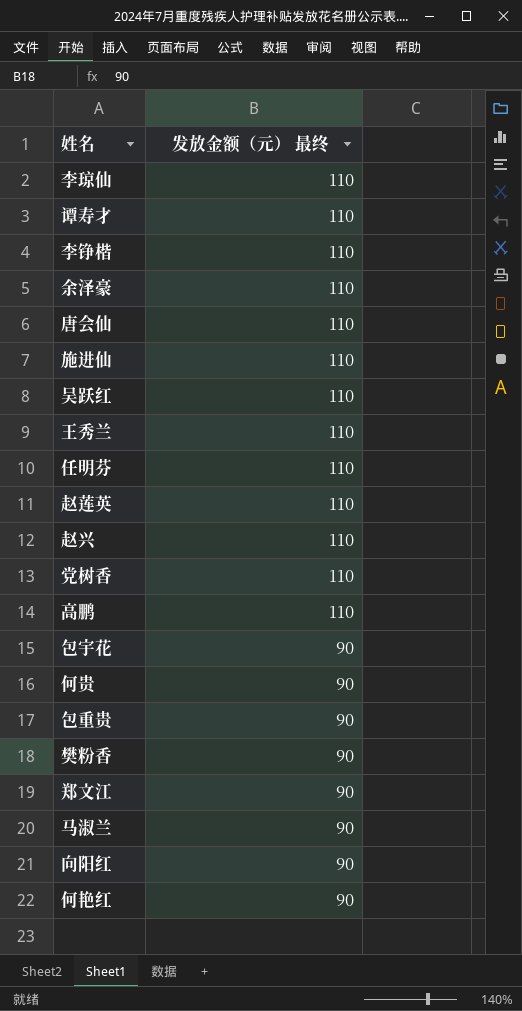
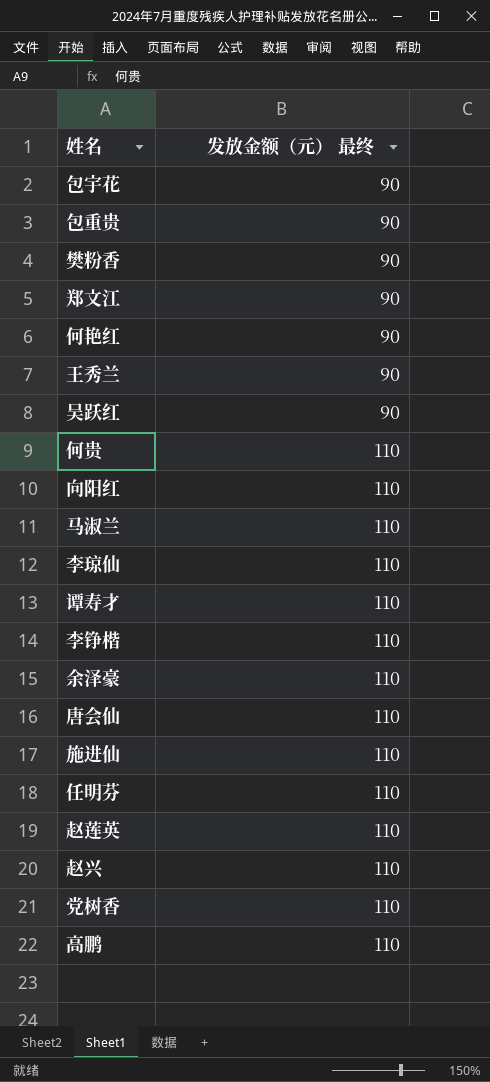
row order: 发放金额（元） 最终 descending -> 发放金额（元） 最终 ascending
王秀兰 | 发放金额（元） 最终: 110 -> 90
吴跃红 | 发放金额（元） 最终: 110 -> 90
何贵 | 发放金额（元） 最终: 90 -> 110
向阳红 | 发放金额（元） 最终: 90 -> 110
马淑兰 | 发放金额（元） 最终: 90 -> 110

